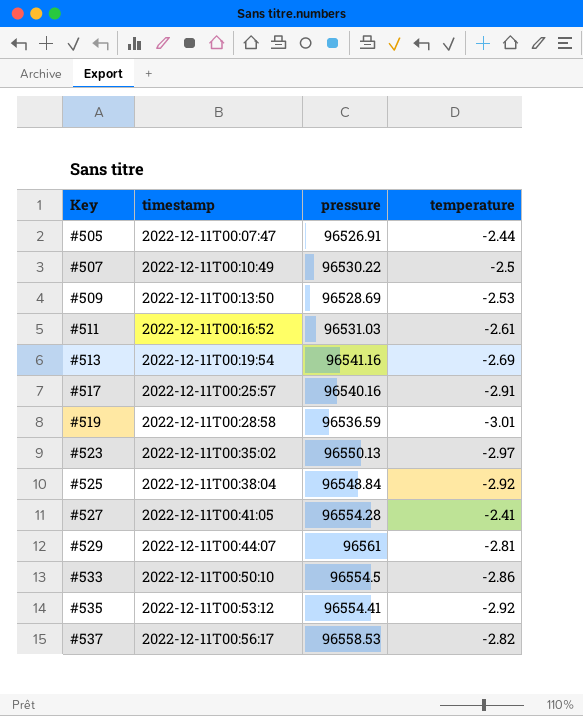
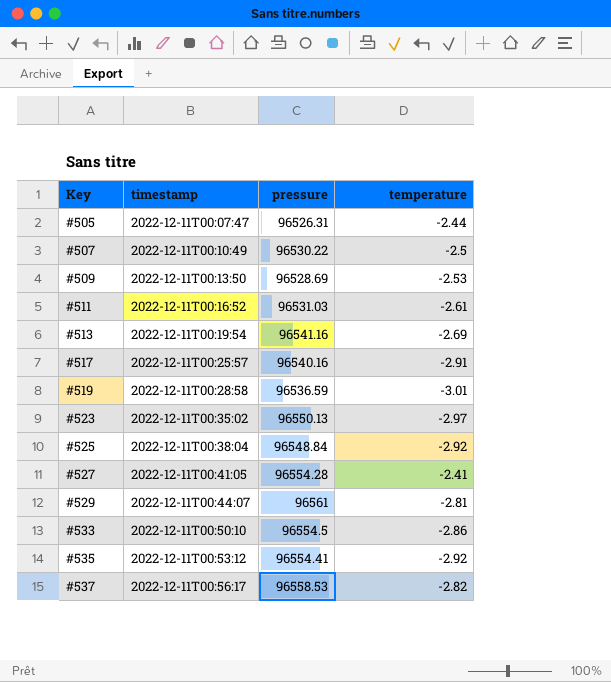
#505 | pressure: 96526.91 -> 96526.31

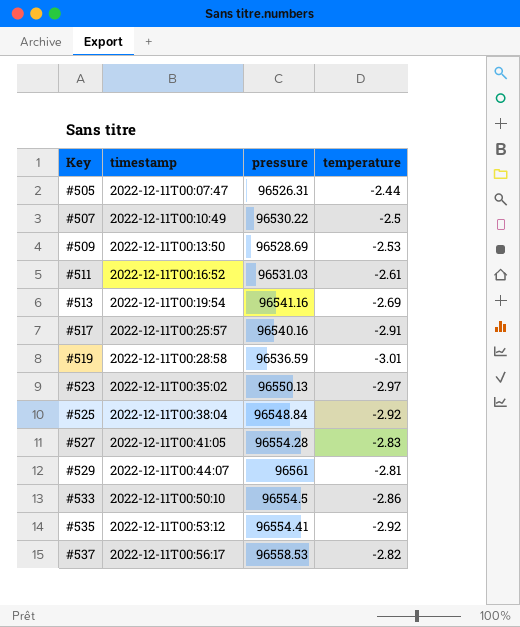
#527 | temperature: -2.41 -> -2.83

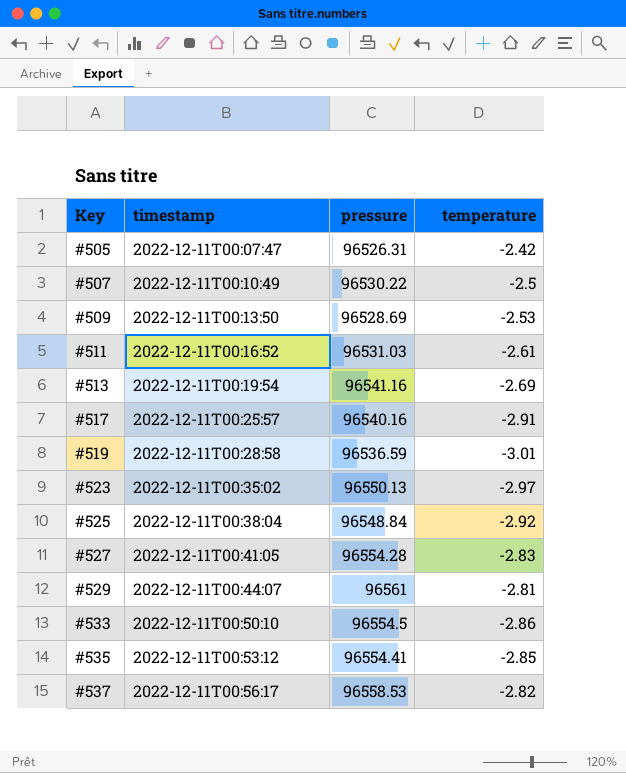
#505 | temperature: -2.44 -> -2.42
#535 | temperature: -2.92 -> -2.85

